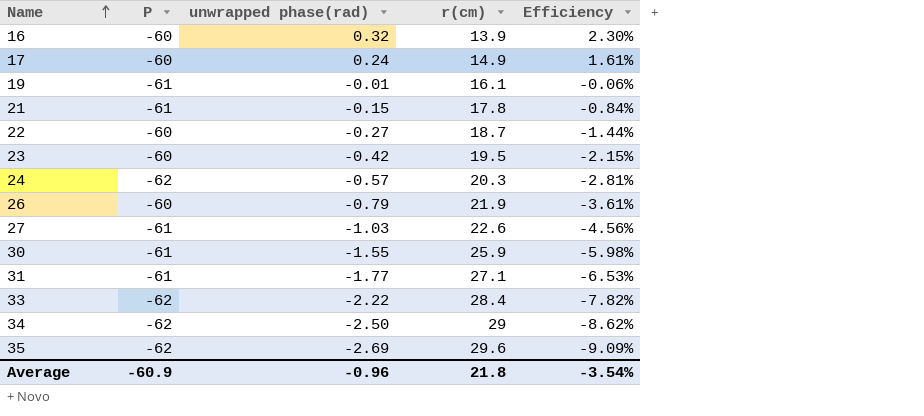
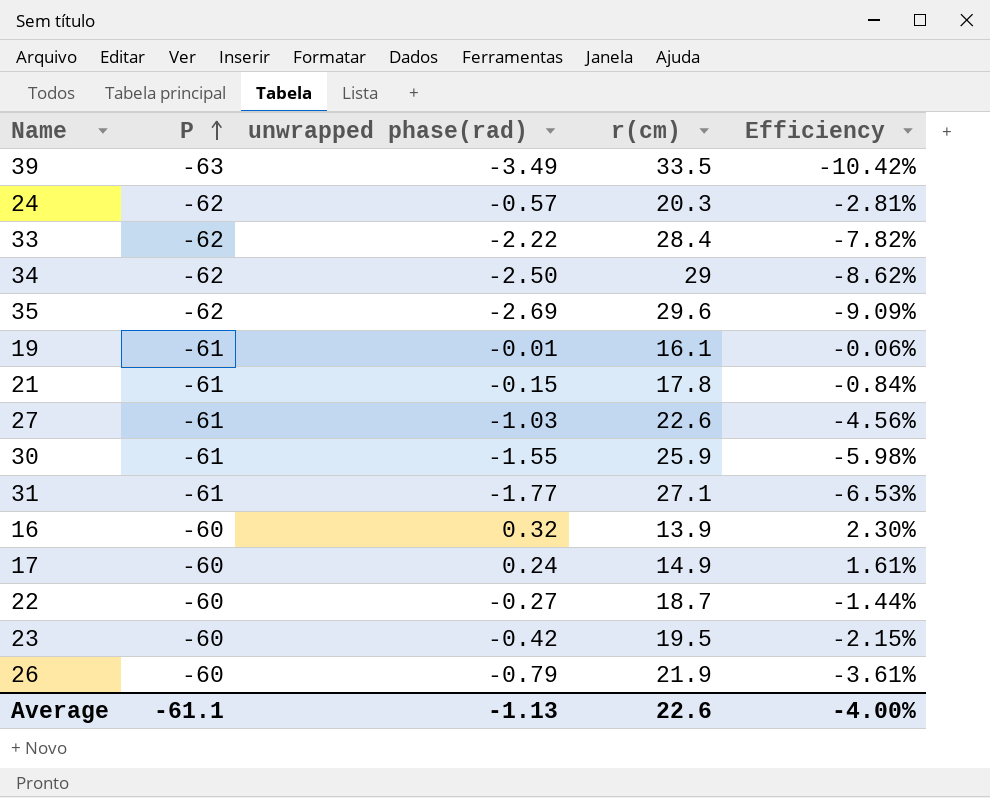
row order: Name ascending -> P ascending
row 39: none -> -63 | -3.49 | 33.5 | -10.42%
Average | P: -60.9 -> -61.1
Average | unwrapped phase(rad): -0.96 -> -1.13
Average | r(cm): 21.8 -> 22.6
Average | Efficiency: -3.54% -> -4.00%

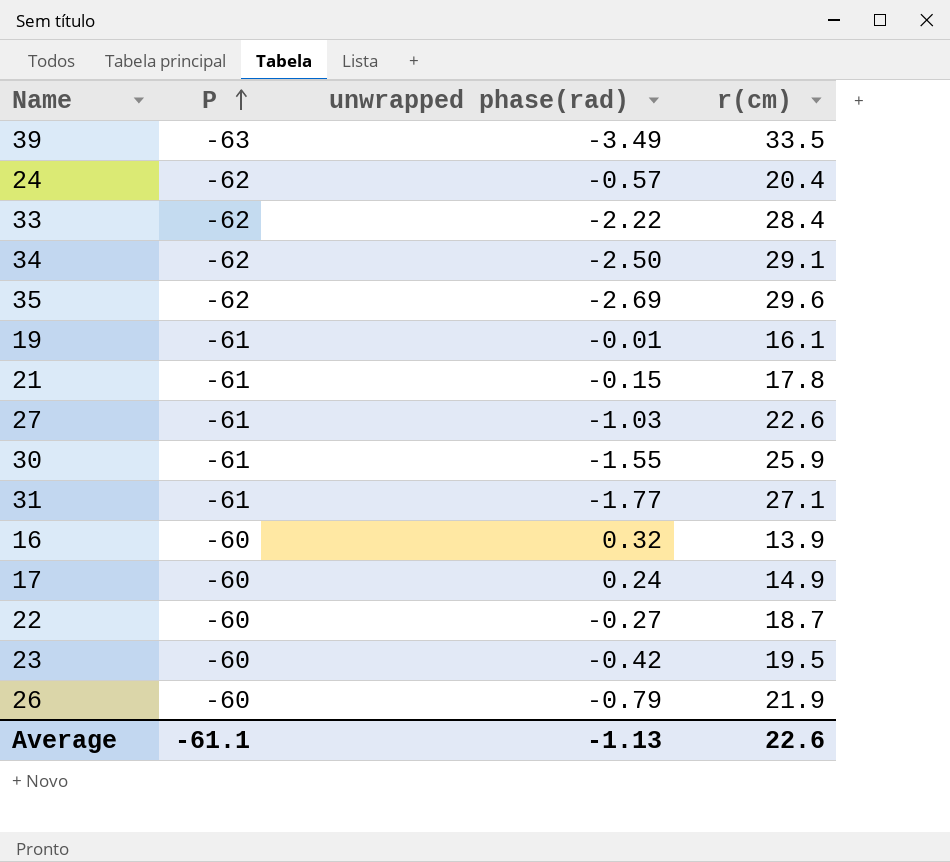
column Efficiency | formula: [unwrapped phase(rad)] / [r(cm)] -> none
24 | r(cm): 20.3 -> 20.4
34 | r(cm): 29 -> 29.1

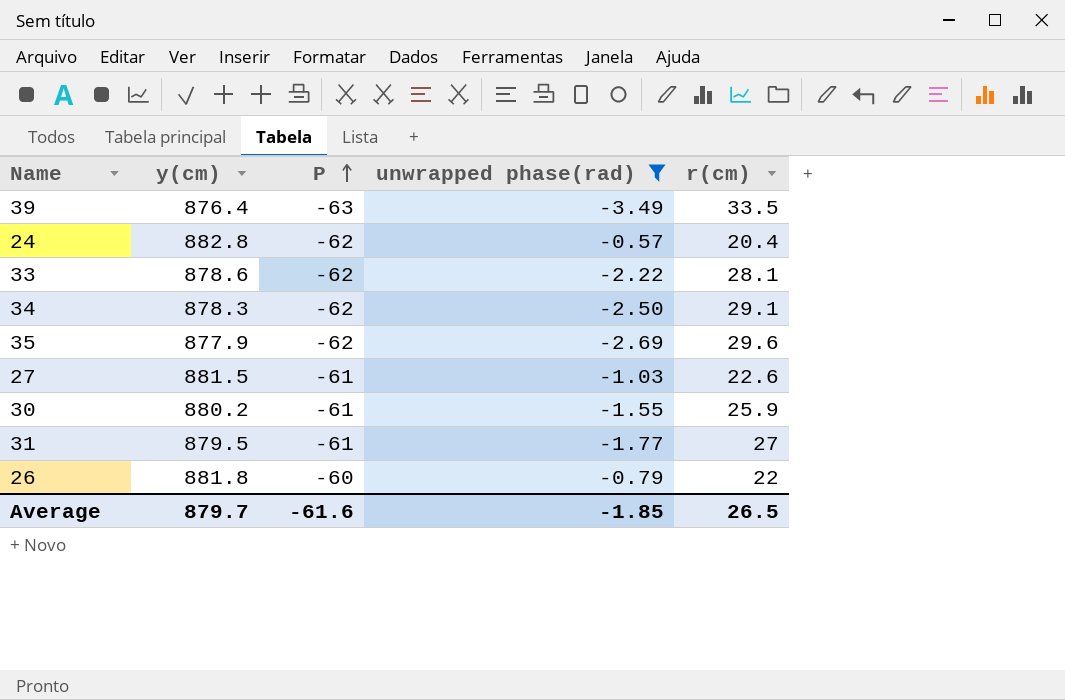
filter: none -> unwrapped phase(rad) <= -0.57
column y(cm) | position: none -> 2
33 | r(cm): 28.4 -> 28.1
31 | r(cm): 27.1 -> 27
26 | r(cm): 21.9 -> 22
Average | P: -61.1 -> -61.6
Average | unwrapped phase(rad): -1.13 -> -1.85
Average | r(cm): 22.6 -> 26.5

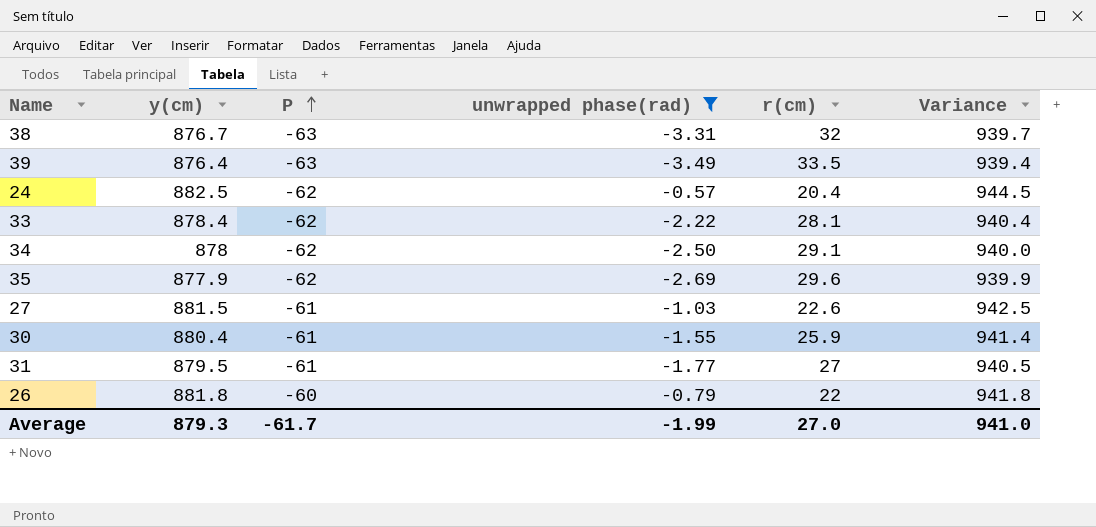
column Variance | formula: none -> [y(cm)] - [P]
row 38: none -> 876.7 | -63 | -3.31 | 32 | 939.7
24 | y(cm): 882.8 -> 882.5
33 | y(cm): 878.6 -> 878.4
34 | y(cm): 878.3 -> 878
30 | y(cm): 880.2 -> 880.4
Average | y(cm): 879.7 -> 879.3
Average | P: -61.6 -> -61.7
Average | unwrapped phase(rad): -1.85 -> -1.99
Average | r(cm): 26.5 -> 27.0

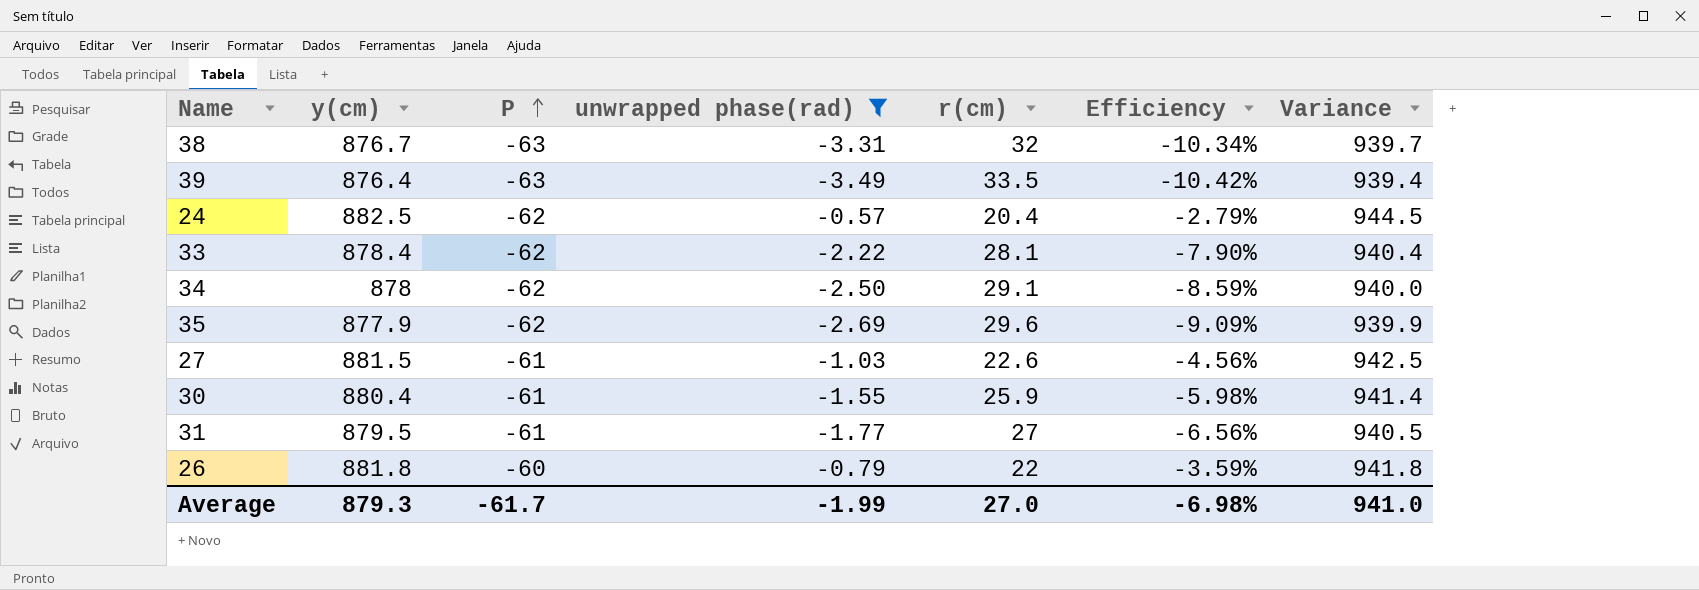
column Efficiency | formula: none -> [unwrapped phase(rad)] / [r(cm)]

